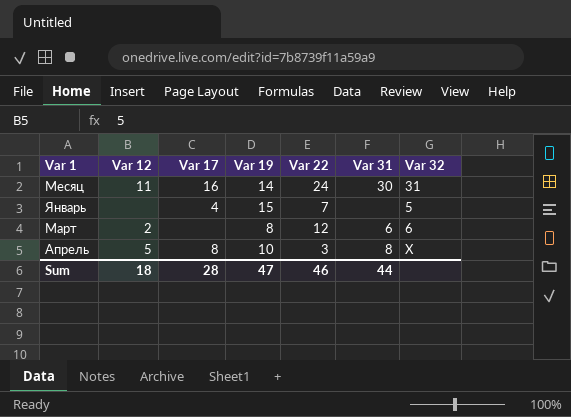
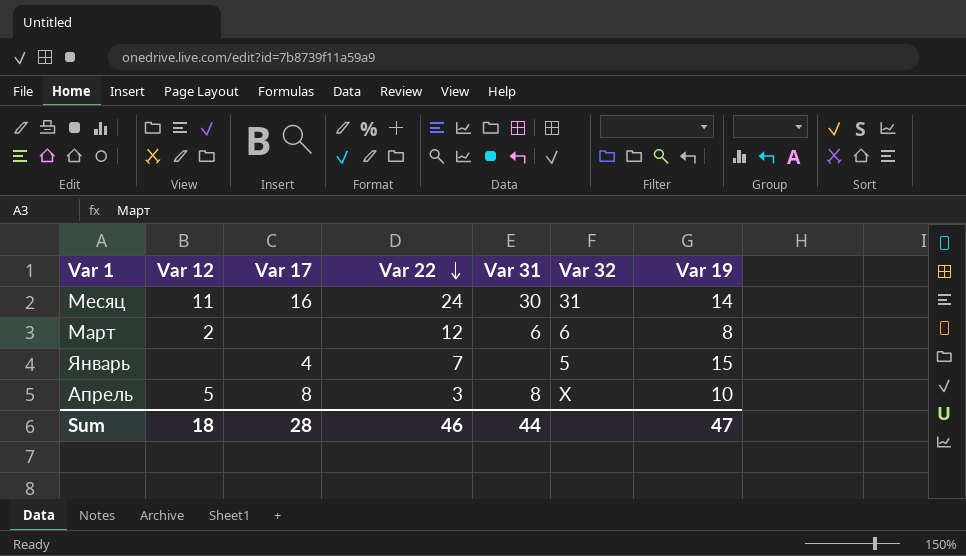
row order: none -> Var 22 descending
column Var 19 | position: 4 -> 7

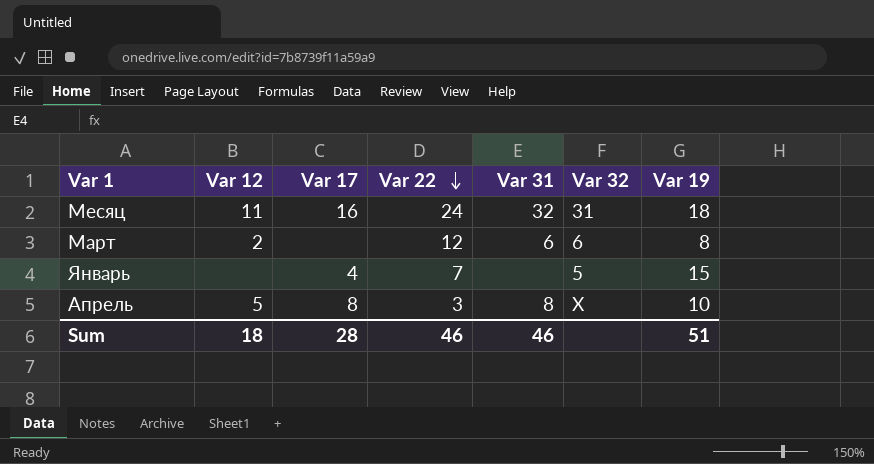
Месяц | Var 31: 30 -> 32
Месяц | Var 19: 14 -> 18
Sum | Var 31: 44 -> 46
Sum | Var 19: 47 -> 51

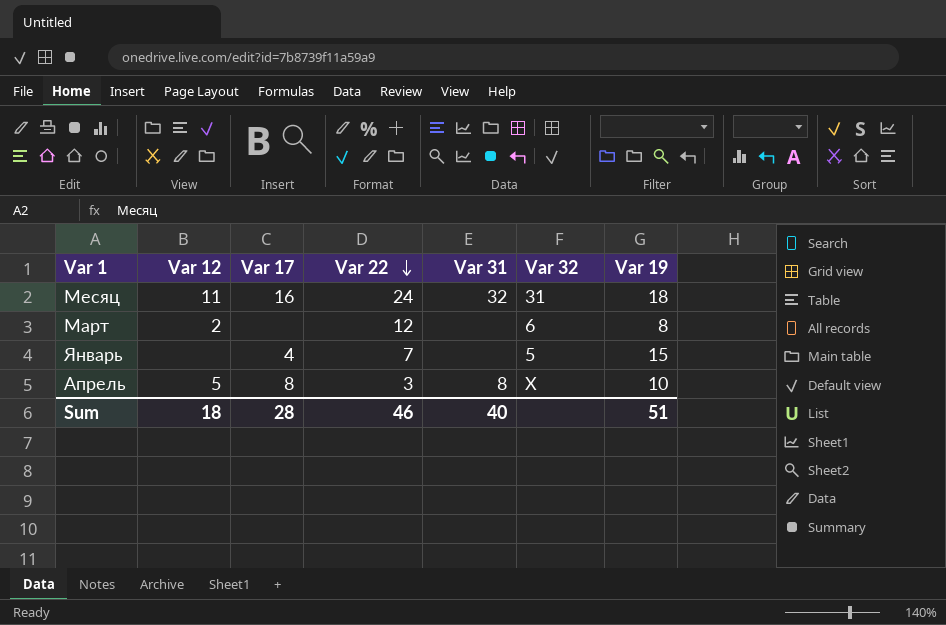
Март | Var 31: 6 -> none
Sum | Var 31: 46 -> 40

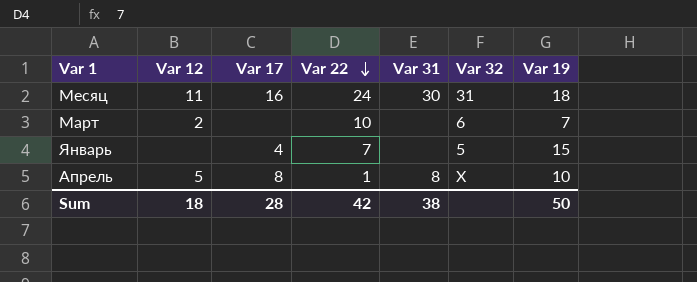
Месяц | Var 31: 32 -> 30
Март | Var 22: 12 -> 10
Март | Var 19: 8 -> 7
Апрель | Var 22: 3 -> 1
Sum | Var 22: 46 -> 42
Sum | Var 31: 40 -> 38
Sum | Var 19: 51 -> 50

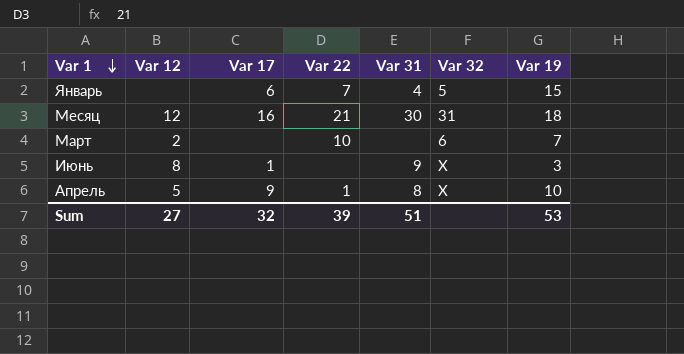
row order: Var 22 descending -> Var 1 descending
Январь | Var 17: 4 -> 6
Январь | Var 31: none -> 4
Месяц | Var 12: 11 -> 12
Месяц | Var 22: 24 -> 21
row Июнь: none -> 8 | 1 | none | 9 | Х | 3
Апрель | Var 17: 8 -> 9
Sum | Var 12: 18 -> 27
Sum | Var 17: 28 -> 32
Sum | Var 22: 42 -> 39
Sum | Var 31: 38 -> 51
Sum | Var 19: 50 -> 53

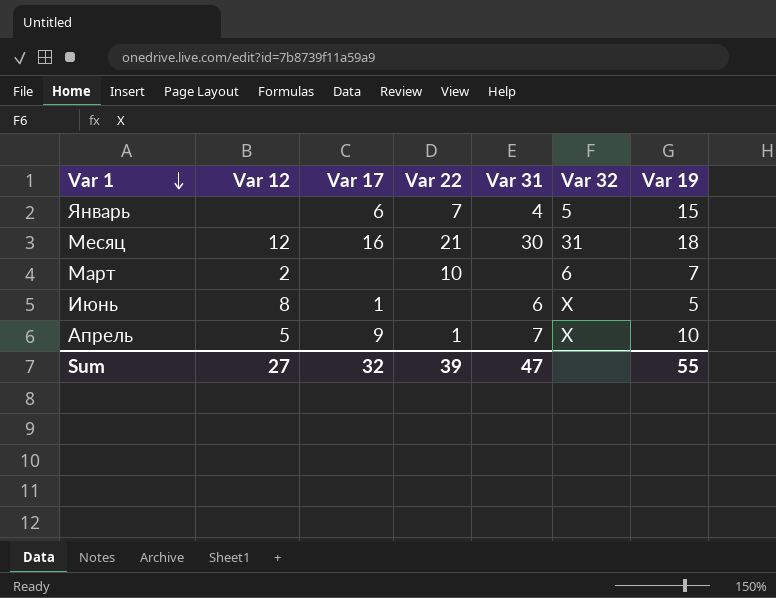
Июнь | Var 31: 9 -> 6
Июнь | Var 19: 3 -> 5
Апрель | Var 31: 8 -> 7
Sum | Var 31: 51 -> 47
Sum | Var 19: 53 -> 55

